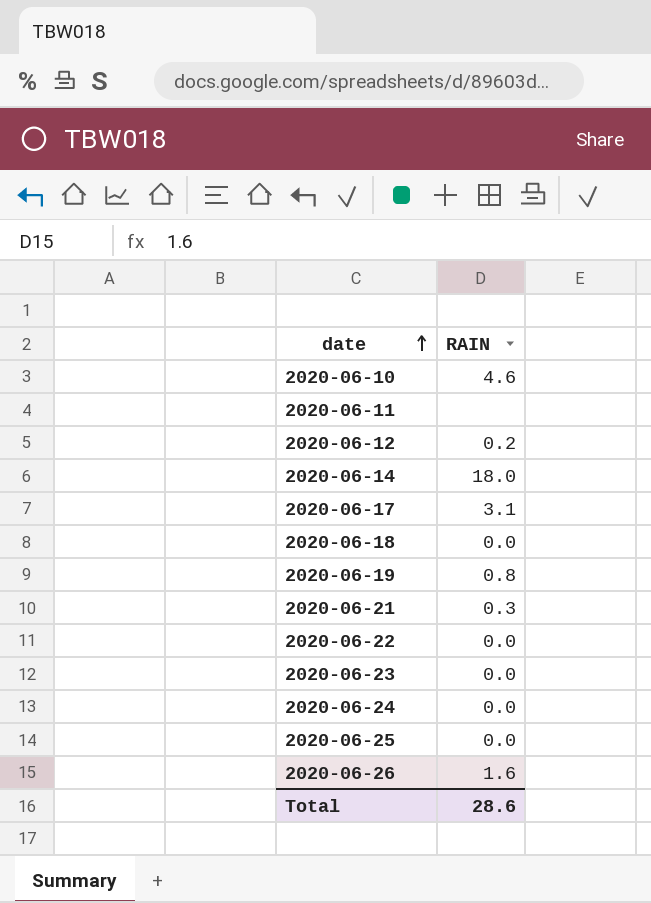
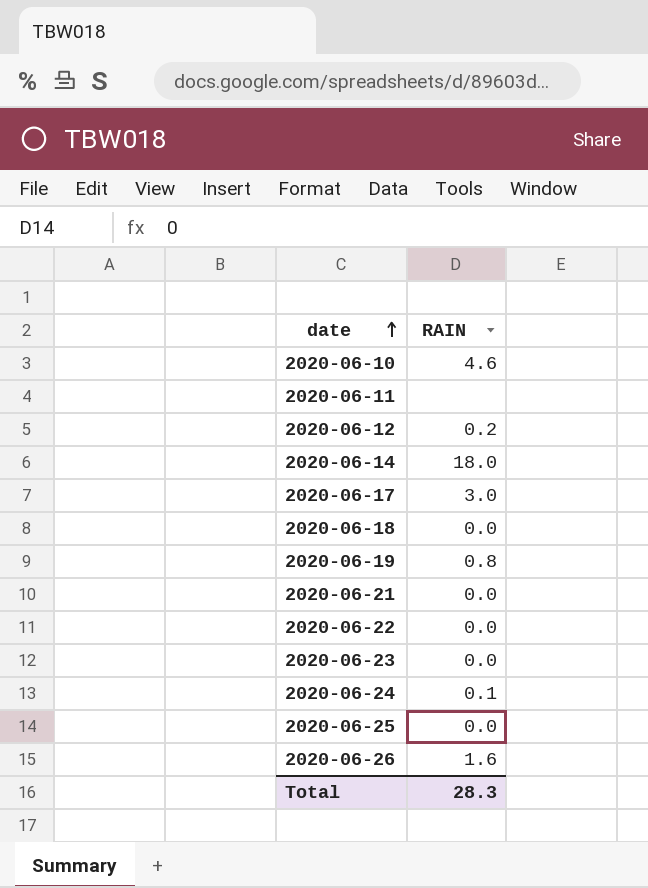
2020-06-17 | RAIN: 3.1 -> 3.0
2020-06-21 | RAIN: 0.3 -> 0.0
2020-06-24 | RAIN: 0.0 -> 0.1
Total | RAIN: 28.6 -> 28.3

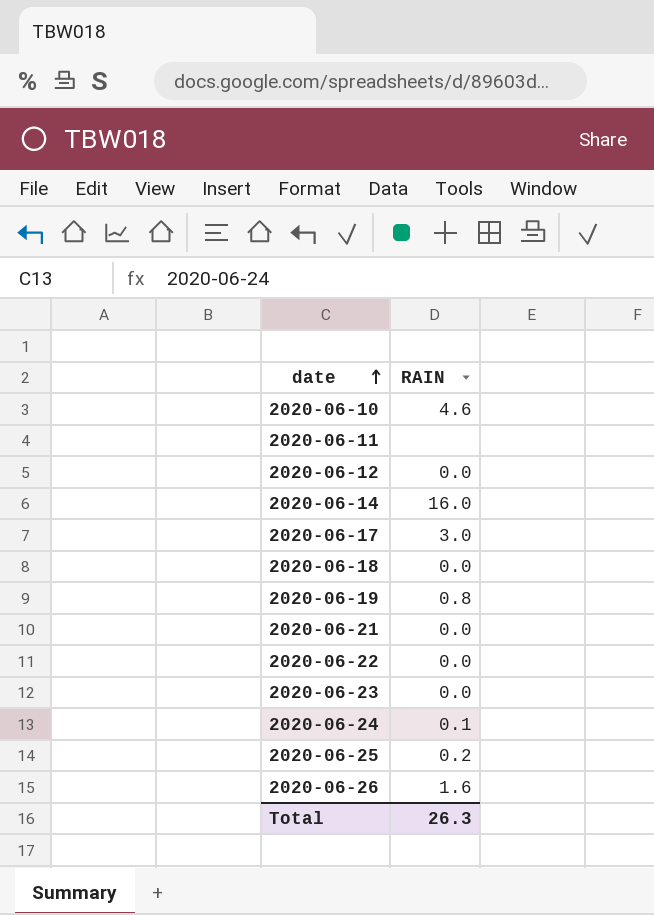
2020-06-12 | RAIN: 0.2 -> 0.0
2020-06-14 | RAIN: 18.0 -> 16.0
2020-06-25 | RAIN: 0.0 -> 0.2
Total | RAIN: 28.3 -> 26.3

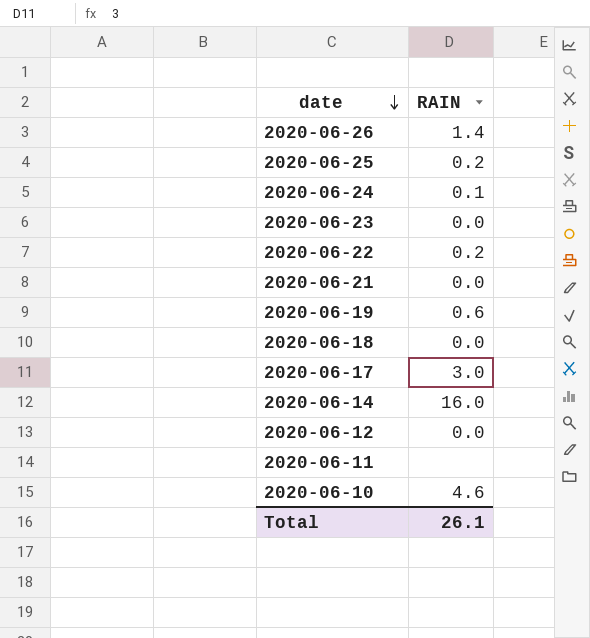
row order: date ascending -> date descending
2020-06-26 | RAIN: 1.6 -> 1.4
2020-06-22 | RAIN: 0.0 -> 0.2
2020-06-19 | RAIN: 0.8 -> 0.6
Total | RAIN: 26.3 -> 26.1

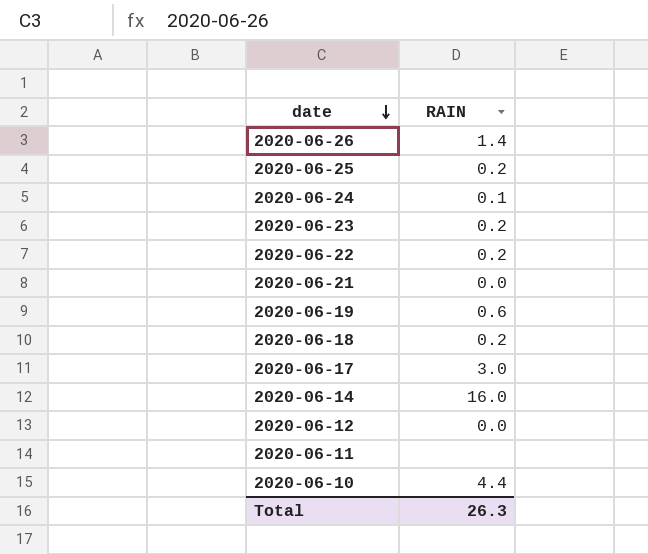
2020-06-23 | RAIN: 0.0 -> 0.2
2020-06-18 | RAIN: 0.0 -> 0.2
2020-06-10 | RAIN: 4.6 -> 4.4
Total | RAIN: 26.1 -> 26.3

